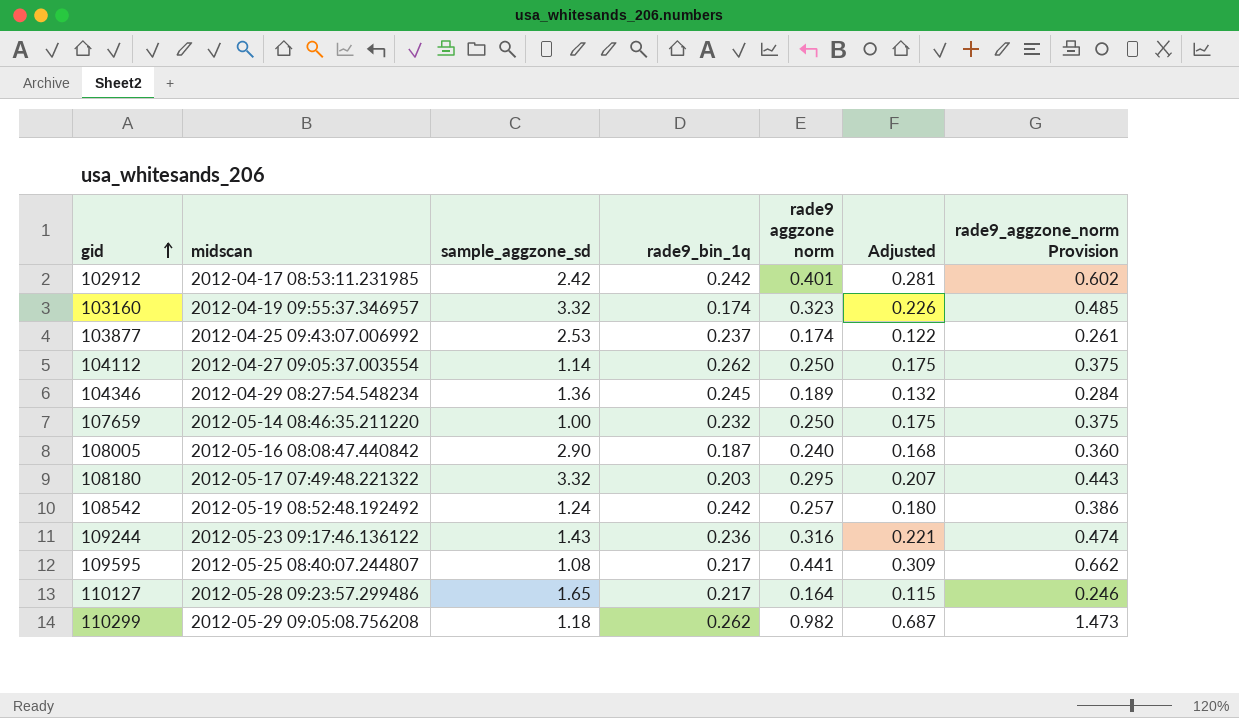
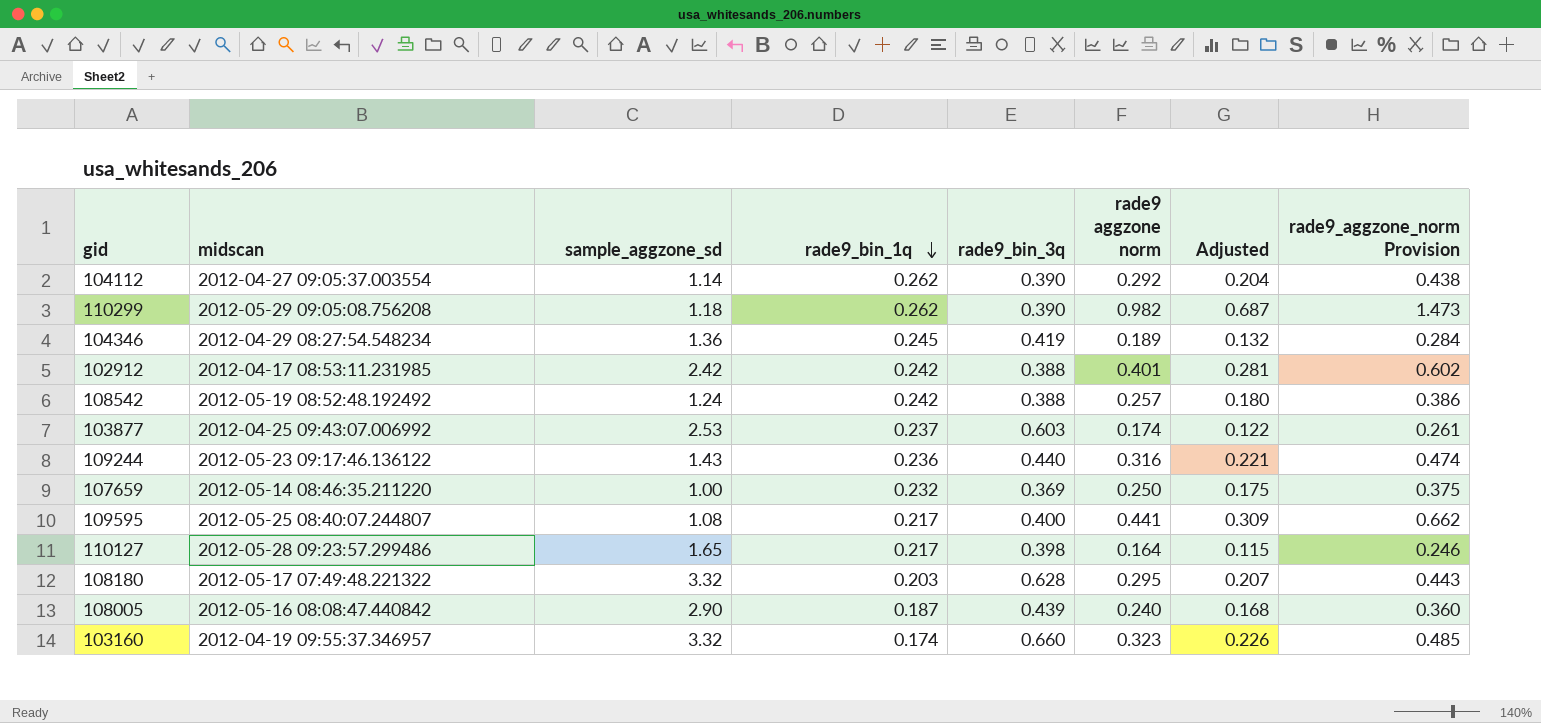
row order: gid ascending -> rade9_bin_1q descending
column rade9_bin_3q | position: none -> 5
104112 | rade9 aggzone norm: 0.250 -> 0.292
104112 | Adjusted: 0.175 -> 0.204
104112 | rade9_aggzone_norm Provision: 0.375 -> 0.438

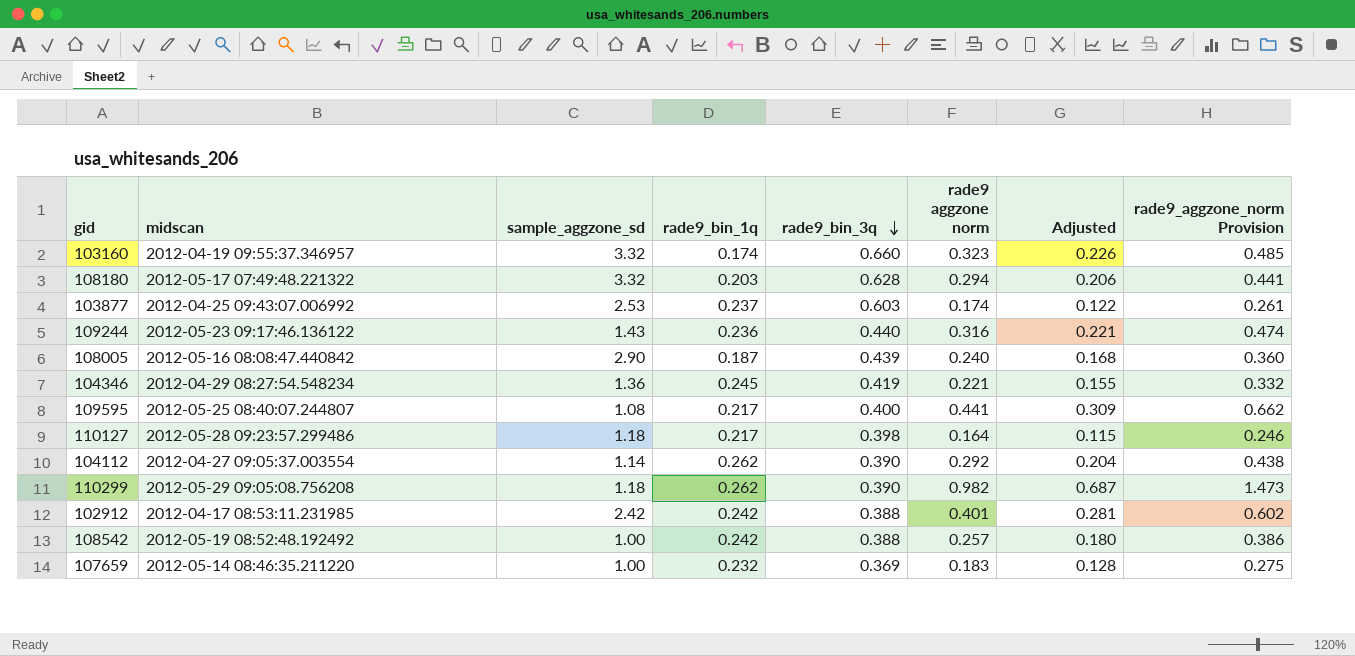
row order: rade9_bin_1q descending -> rade9_bin_3q descending
108180 | rade9 aggzone norm: 0.295 -> 0.294
108180 | Adjusted: 0.207 -> 0.206
108180 | rade9_aggzone_norm Provision: 0.443 -> 0.441
104346 | rade9 aggzone norm: 0.189 -> 0.221
104346 | Adjusted: 0.132 -> 0.155
104346 | rade9_aggzone_norm Provision: 0.284 -> 0.332
110127 | sample_aggzone_sd: 1.65 -> 1.18
108542 | sample_aggzone_sd: 1.24 -> 1.00
107659 | rade9 aggzone norm: 0.250 -> 0.183
107659 | Adjusted: 0.175 -> 0.128
107659 | rade9_aggzone_norm Provision: 0.375 -> 0.275

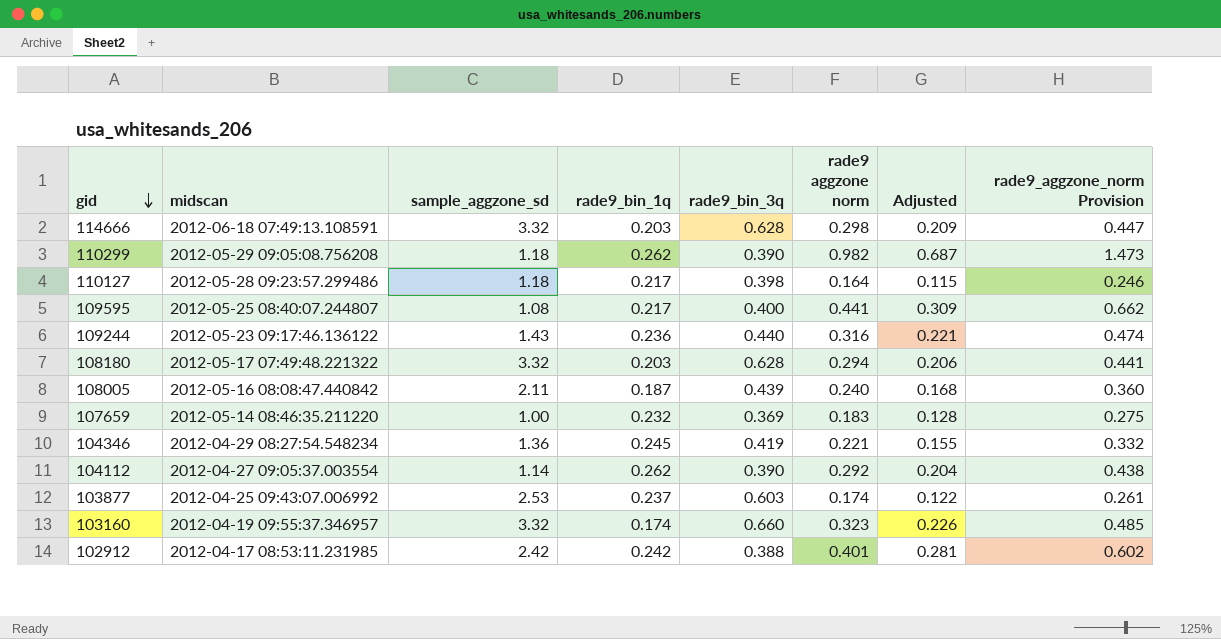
row order: rade9_bin_3q descending -> gid descending
row 108542: 2012-05-19 08:52:48.192492 | 1.00 | 0.242 | 0.388 | 0.257 | 0.180 | 0.386 -> none
row 114666: none -> 2012-06-18 07:49:13.108591 | 3.32 | 0.203 | 0.628 | 0.298 | 0.209 | 0.447
108005 | sample_aggzone_sd: 2.90 -> 2.11

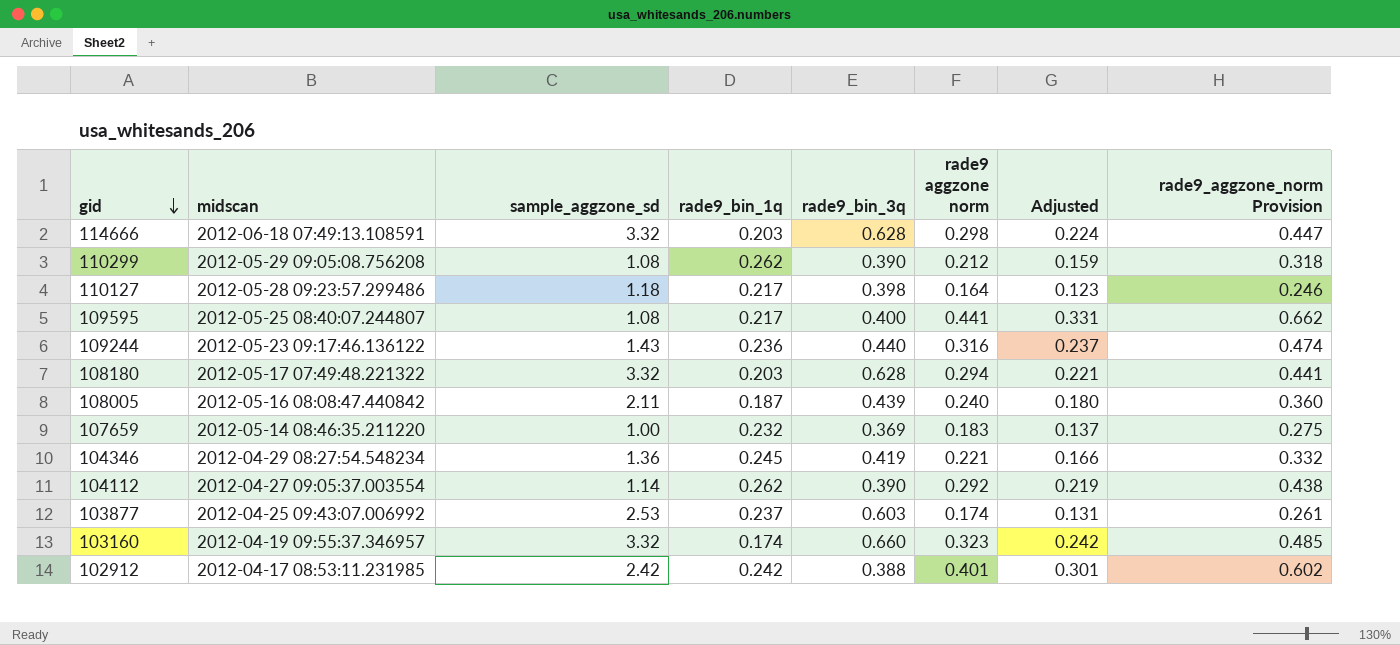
column Adjusted | formula: [rade9 aggzone norm] * 0.7 -> [rade9 aggzone norm] * 0.75
110299 | sample_aggzone_sd: 1.18 -> 1.08
110299 | rade9 aggzone norm: 0.982 -> 0.212
110299 | rade9_aggzone_norm Provision: 1.473 -> 0.318

